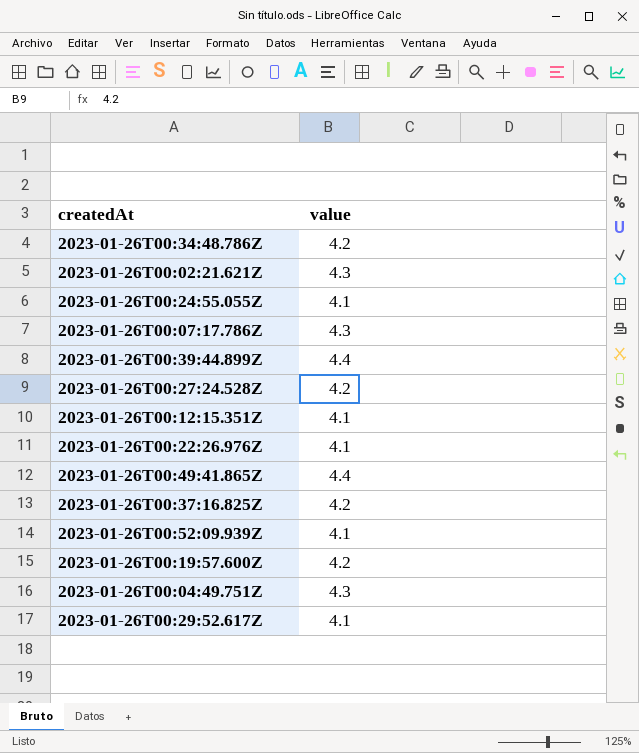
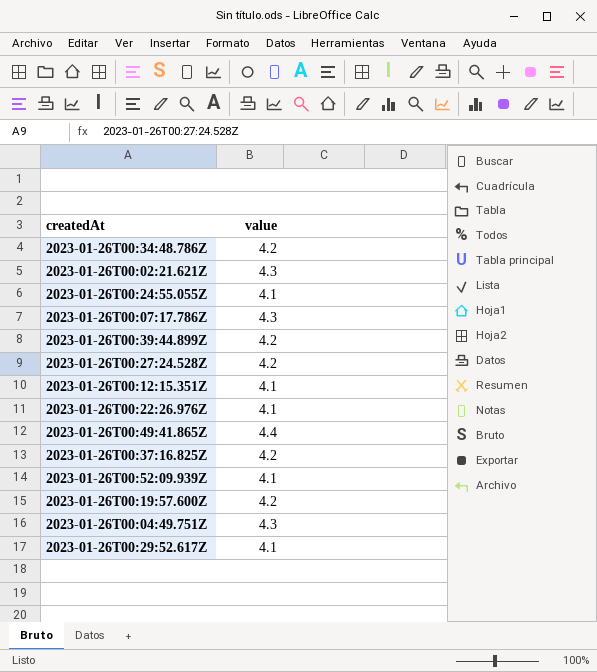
2023-01-26T00:39:44.899Z | value: 4.4 -> 4.2

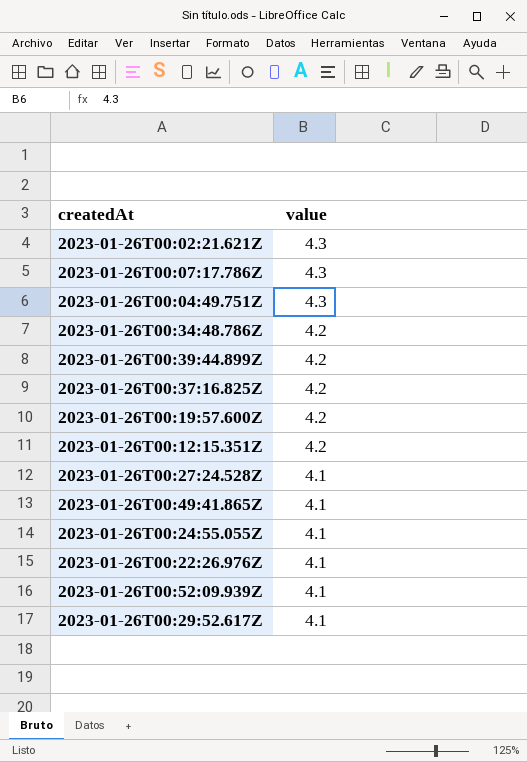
row order: none -> value descending
2023-01-26T00:12:15.351Z | value: 4.1 -> 4.2
2023-01-26T00:27:24.528Z | value: 4.2 -> 4.1
2023-01-26T00:49:41.865Z | value: 4.4 -> 4.1

